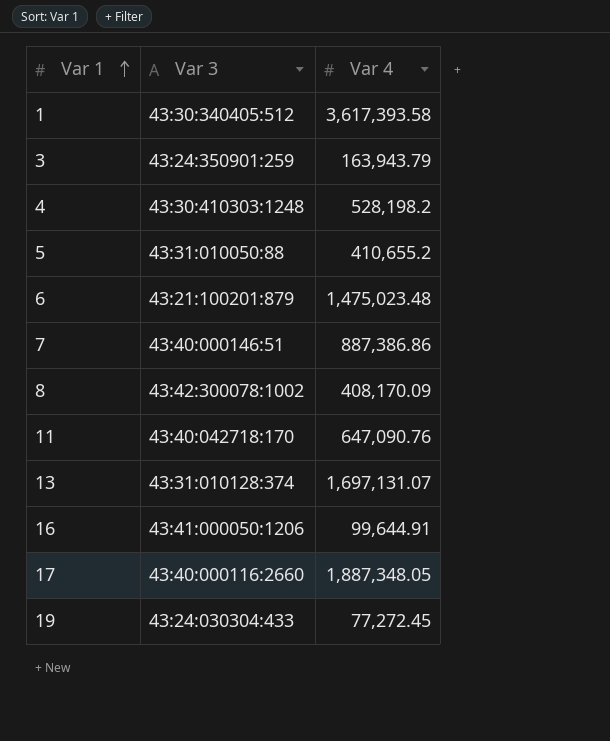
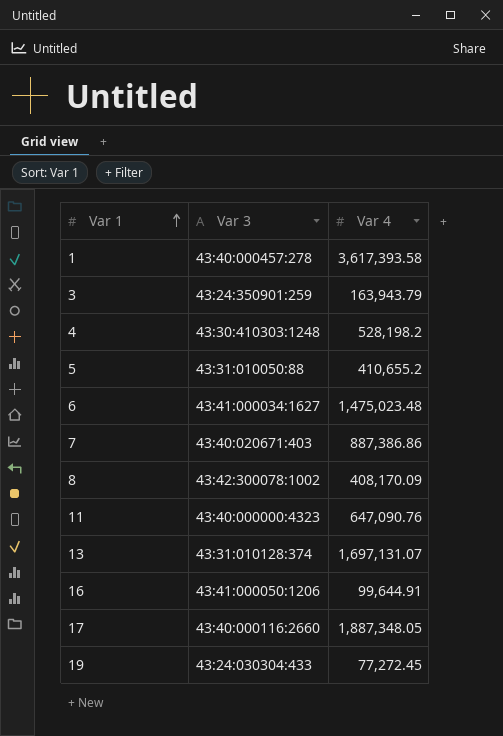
1 | Var 3: 43:30:340405:512 -> 43:40:000457:278
6 | Var 3: 43:21:100201:879 -> 43:41:000034:1627
7 | Var 3: 43:40:000146:51 -> 43:40:020671:403
11 | Var 3: 43:40:042718:170 -> 43:40:000000:4323

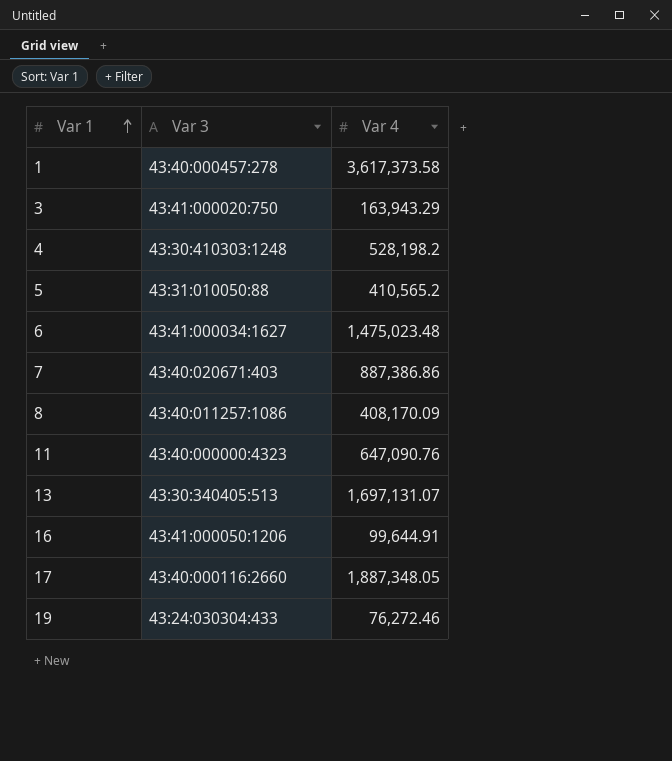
1 | Var 4: 3,617,393.58 -> 3,617,373.58
3 | Var 3: 43:24:350901:259 -> 43:41:000020:750
3 | Var 4: 163,943.79 -> 163,943.29
5 | Var 4: 410,655.2 -> 410,565.2
8 | Var 3: 43:42:300078:1002 -> 43:40:011257:1086
13 | Var 3: 43:31:010128:374 -> 43:30:340405:513
19 | Var 4: 77,272.45 -> 76,272.46

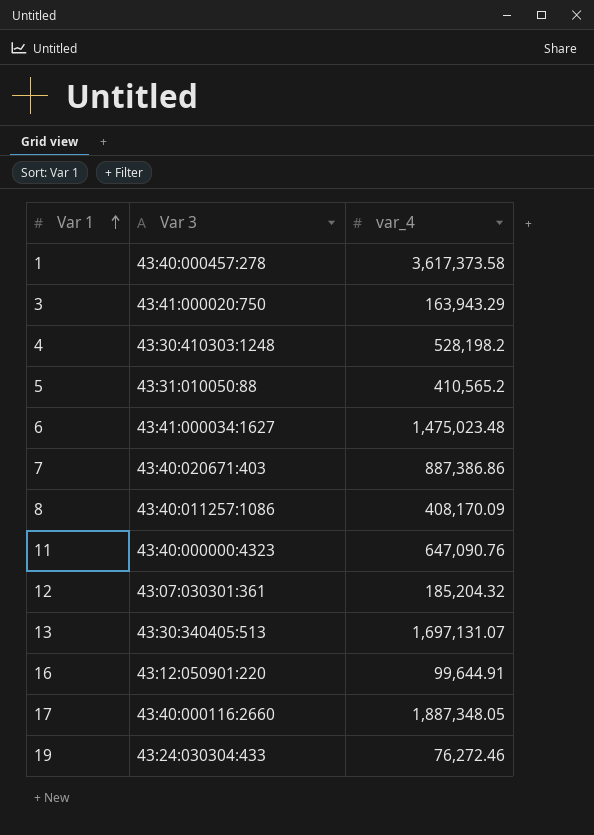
column name: Var 4 -> var_4
row 12: none -> 43:07:030301:361 | 185,204.32
16 | Var 3: 43:41:000050:1206 -> 43:12:050901:220

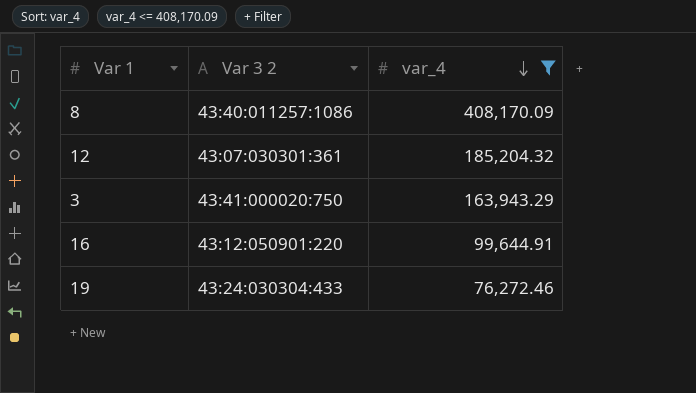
filter: none -> var_4 <= 408,170.09
row order: Var 1 ascending -> var_4 descending
column name: Var 3 -> Var 3 2

